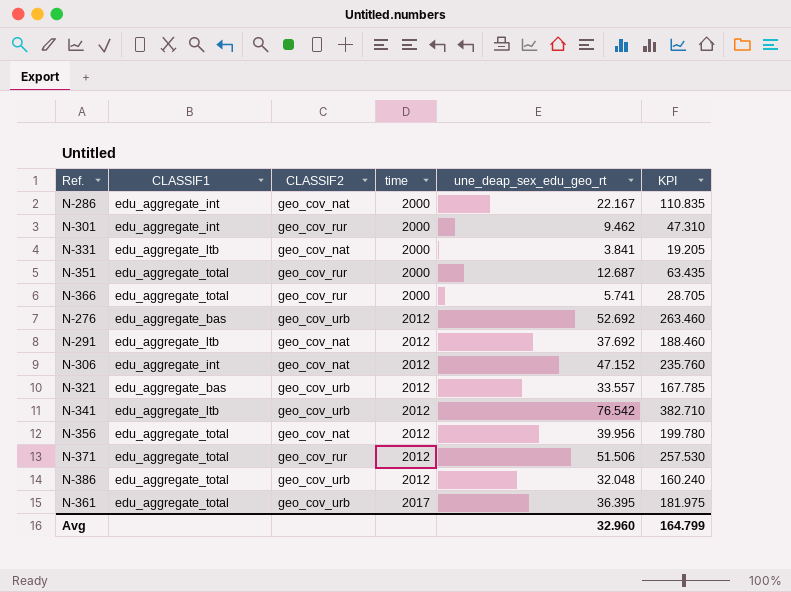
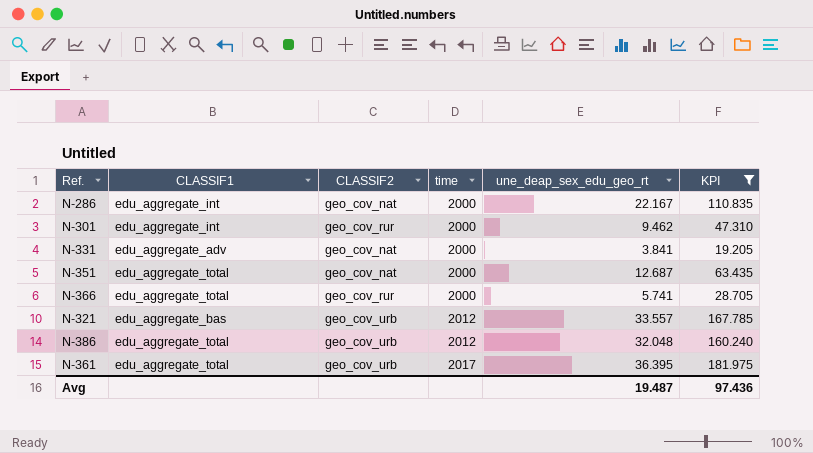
filter: none -> KPI <= 181.975
N-331 | CLASSIF1: edu_aggregate_ltb -> edu_aggregate_adv
N-351 | CLASSIF2: geo_cov_rur -> geo_cov_nat
Avg | une_deap_sex_edu_geo_rt: 32.960 -> 19.487
Avg | KPI: 164.799 -> 97.436

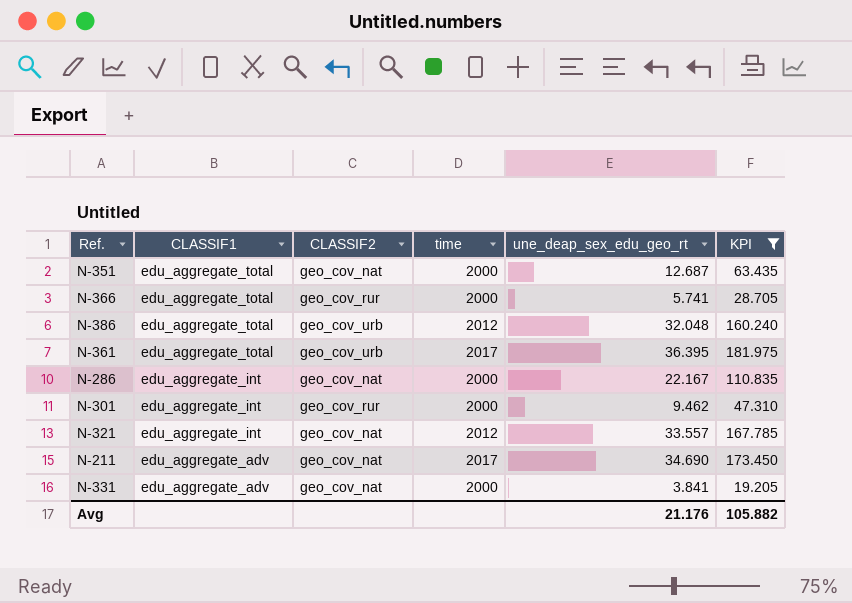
row order: time ascending -> CLASSIF1 descending
N-321 | CLASSIF1: edu_aggregate_bas -> edu_aggregate_int
N-321 | CLASSIF2: geo_cov_urb -> geo_cov_nat
row N-211: none -> edu_aggregate_adv | geo_cov_nat | 2017 | 34.690 | 173.450
Avg | une_deap_sex_edu_geo_rt: 19.487 -> 21.176
Avg | KPI: 97.436 -> 105.882

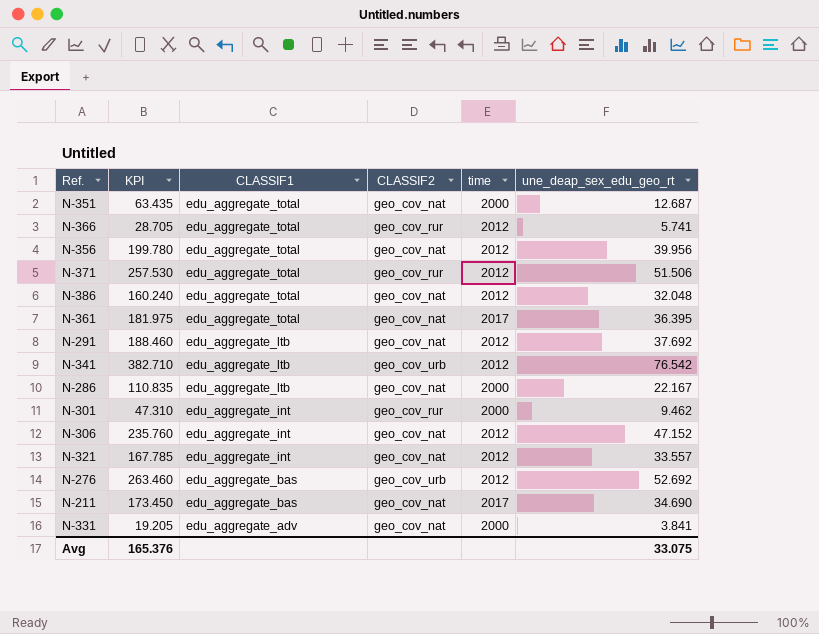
filter: KPI <= 181.975 -> none
column KPI | position: 6 -> 2
N-366 | time: 2000 -> 2012
N-386 | CLASSIF2: geo_cov_urb -> geo_cov_nat
N-361 | CLASSIF2: geo_cov_urb -> geo_cov_nat
N-286 | CLASSIF1: edu_aggregate_int -> edu_aggregate_ltb
N-211 | CLASSIF1: edu_aggregate_adv -> edu_aggregate_bas
Avg | KPI: 105.882 -> 165.376
Avg | une_deap_sex_edu_geo_rt: 21.176 -> 33.075

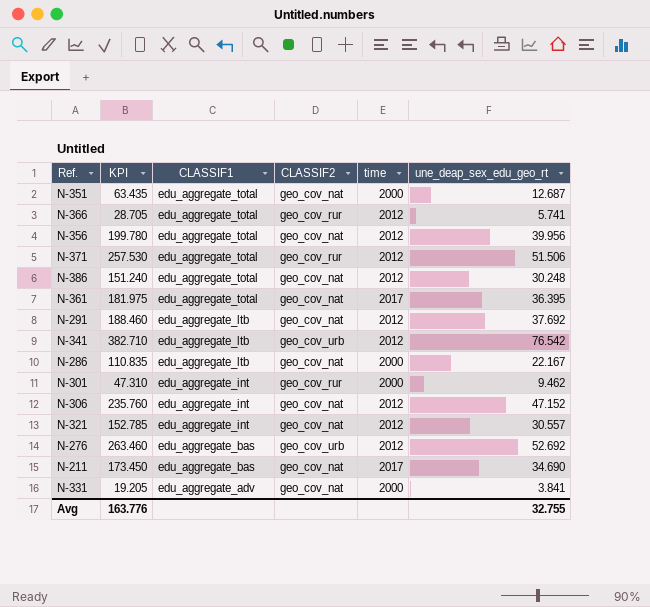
N-386 | KPI: 160.240 -> 151.240
N-386 | une_deap_sex_edu_geo_rt: 32.048 -> 30.248
N-321 | KPI: 167.785 -> 152.785
N-321 | une_deap_sex_edu_geo_rt: 33.557 -> 30.557
Avg | KPI: 165.376 -> 163.776
Avg | une_deap_sex_edu_geo_rt: 33.075 -> 32.755

